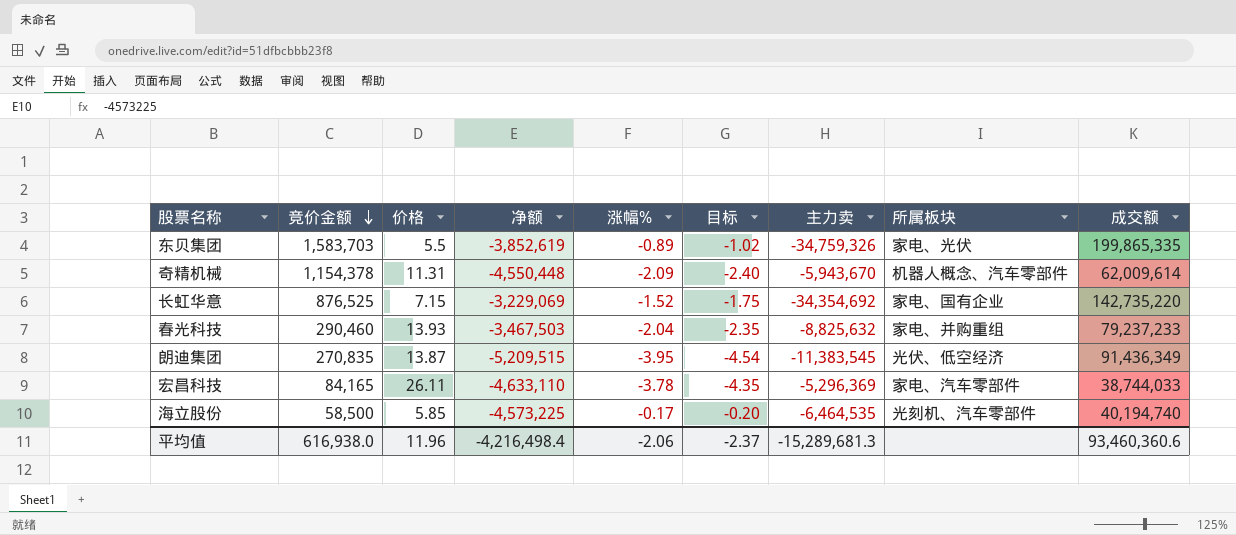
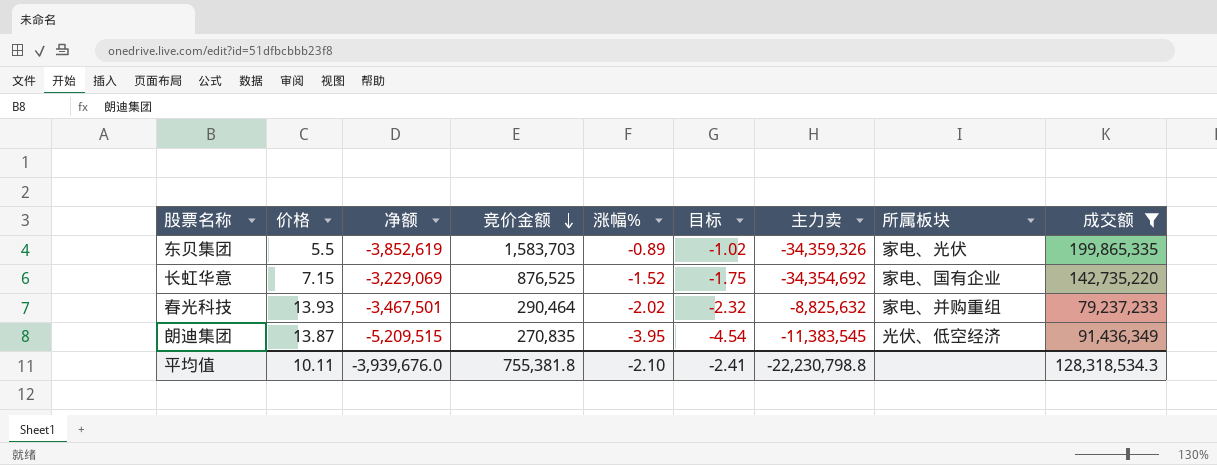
filter: none -> 成交额 >= 79,237,233
column 竞价金额 | position: 2 -> 4
东贝集团 | 主力卖: -34,759,326 -> -34,359,326
春光科技 | 净额: -3,467,503 -> -3,467,501
春光科技 | 竞价金额: 290,460 -> 290,464
春光科技 | 涨幅%: -2.04 -> -2.02
春光科技 | 目标: -2.35 -> -2.32
平均值 | 价格: 11.96 -> 10.11
平均值 | 净额: -4,216,498.4 -> -3,939,676.0
平均值 | 竞价金额: 616,938.0 -> 755,381.8
平均值 | 涨幅%: -2.06 -> -2.10
平均值 | 目标: -2.37 -> -2.41
平均值 | 主力卖: -15,289,681.3 -> -22,230,798.8
平均值 | 成交额: 93,460,360.6 -> 128,318,534.3

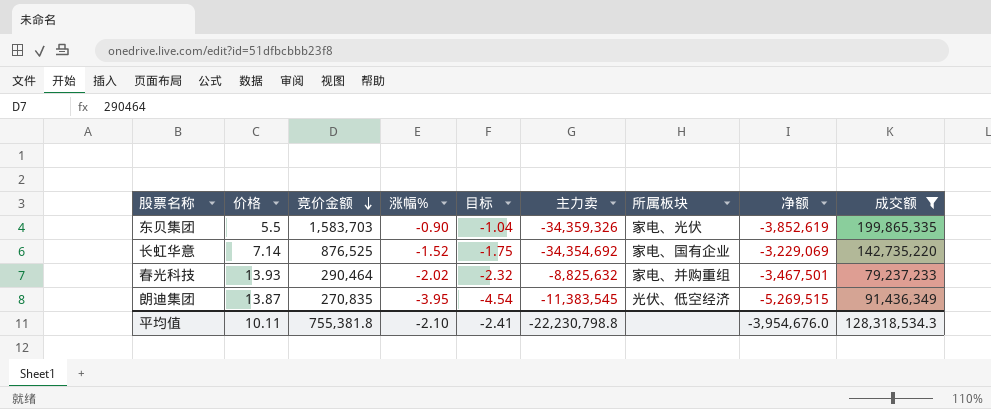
column 净额 | position: 3 -> 8
东贝集团 | 涨幅%: -0.89 -> -0.90
东贝集团 | 目标: -1.02 -> -1.04
长虹华意 | 价格: 7.15 -> 7.14
朗迪集团 | 净额: -5,209,515 -> -5,269,515
平均值 | 净额: -3,939,676.0 -> -3,954,676.0

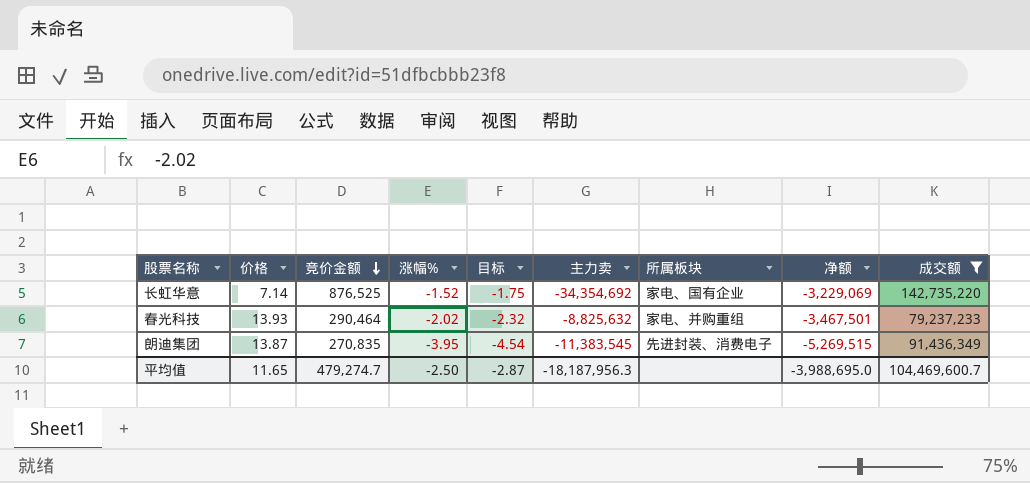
row 东贝集团: 5.5 | 1,583,703 | -0.90 | -1.04 | -34,359,326 | 家电、光伏 | -3,852,619 | 199,865,335 -> none
朗迪集团 | 所属板块: 光伏、低空经济 -> 先进封装、消费电子
平均值 | 价格: 10.11 -> 11.65
平均值 | 竞价金额: 755,381.8 -> 479,274.7
平均值 | 涨幅%: -2.10 -> -2.50
平均值 | 目标: -2.41 -> -2.87
平均值 | 主力卖: -22,230,798.8 -> -18,187,956.3
平均值 | 净额: -3,954,676.0 -> -3,988,695.0
平均值 | 成交额: 128,318,534.3 -> 104,469,600.7

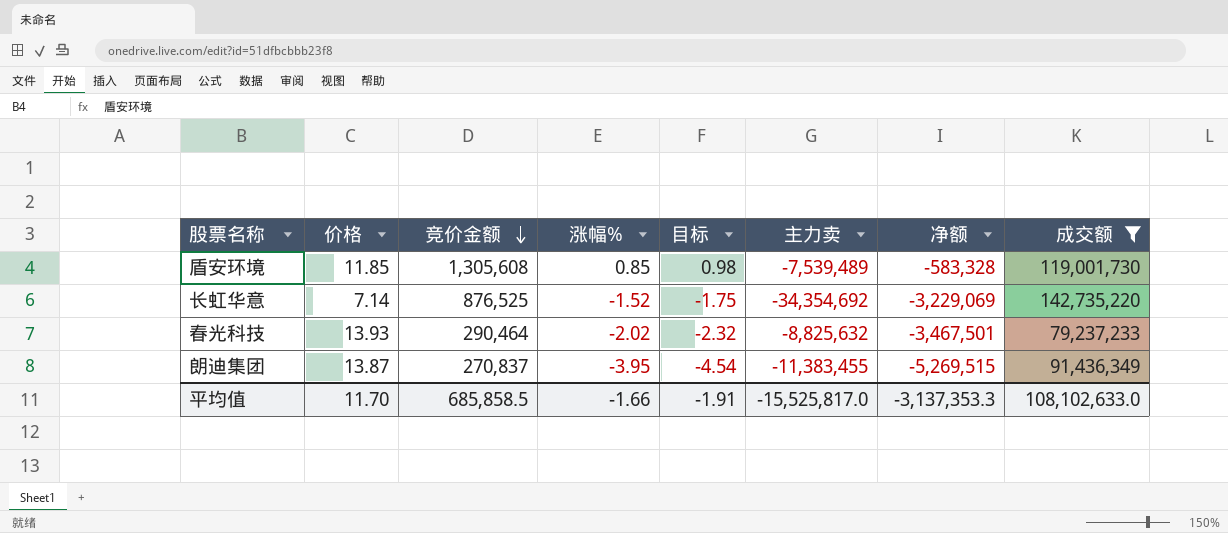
column 所属板块 | position: 7 -> none
row 盾安环境: none -> 11.85 | 1,305,608 | 0.85 | 0.98 | -7,539,489 | -583,328 | 119,001,730
朗迪集团 | 竞价金额: 270,835 -> 270,837
朗迪集团 | 主力卖: -11,383,545 -> -11,383,455
平均值 | 价格: 11.65 -> 11.70
平均值 | 竞价金额: 479,274.7 -> 685,858.5
平均值 | 涨幅%: -2.50 -> -1.66
平均值 | 目标: -2.87 -> -1.91
平均值 | 主力卖: -18,187,956.3 -> -15,525,817.0
平均值 | 净额: -3,988,695.0 -> -3,137,353.3
平均值 | 成交额: 104,469,600.7 -> 108,102,633.0

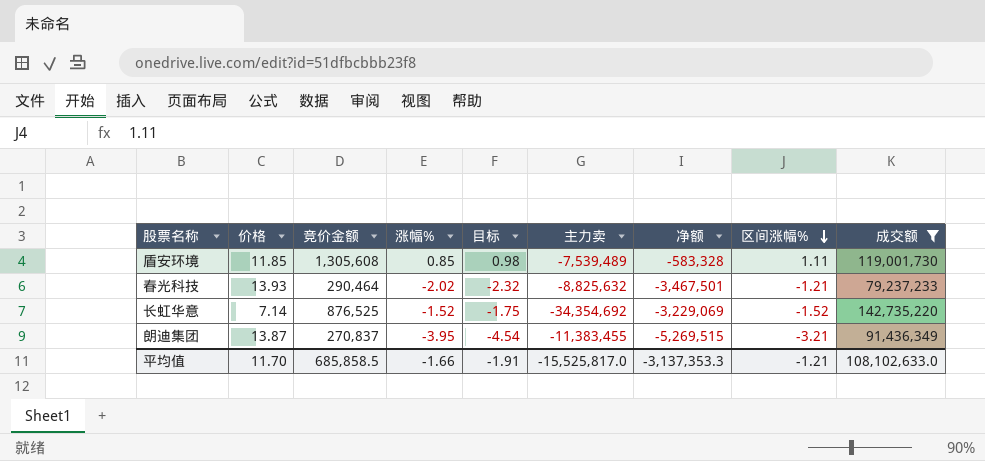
row order: 竞价金额 descending -> 区间涨幅% descending
column 区间涨幅% | position: none -> 8

